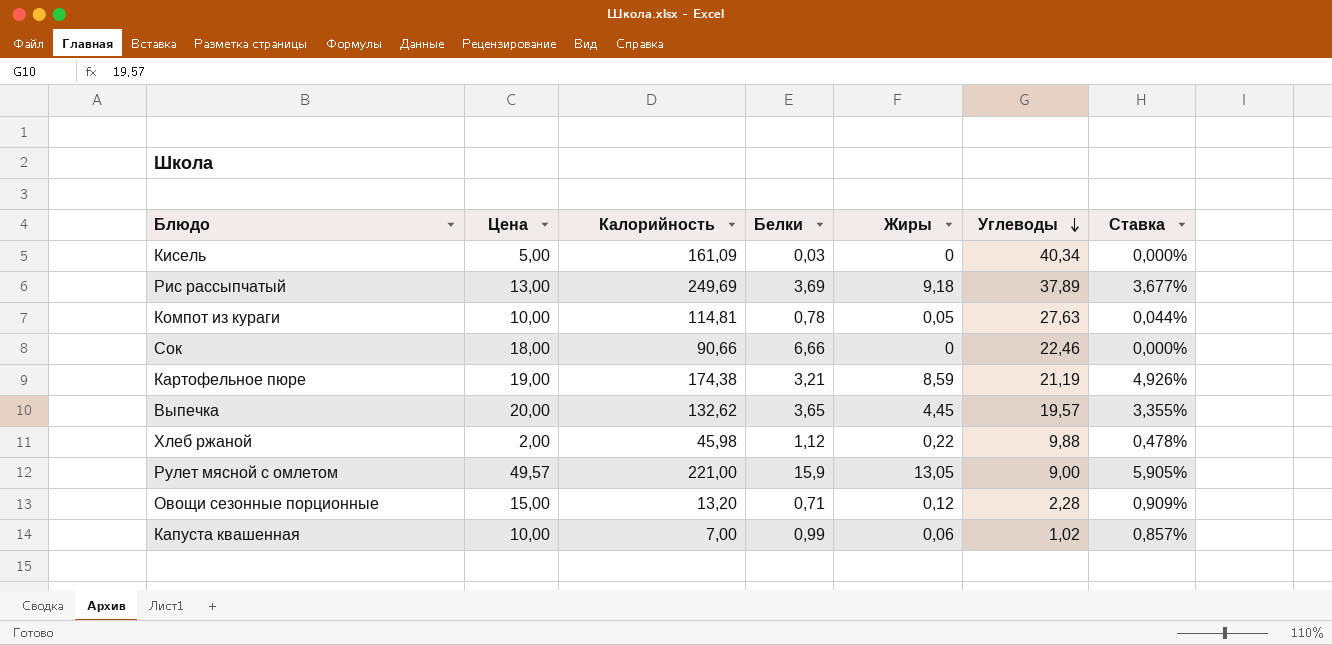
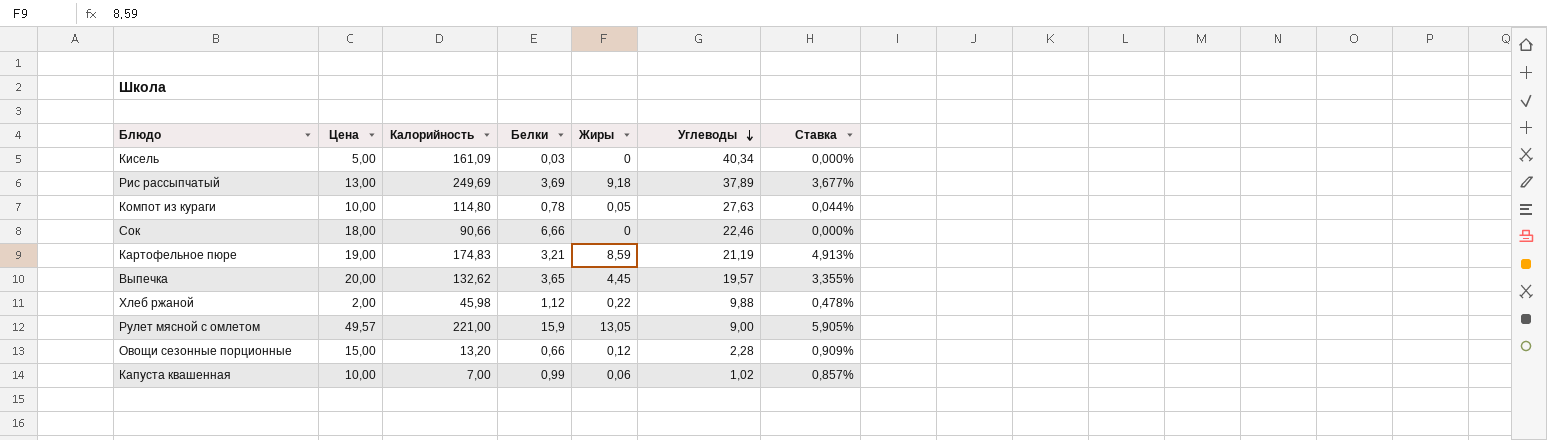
Компот из кураги | Калорийность: 114,81 -> 114,80
Картофельное пюре | Калорийность: 174,38 -> 174,83
Картофельное пюре | Ставка: 4,926% -> 4,913%
Овощи сезонные порционные | Белки: 0,71 -> 0,66

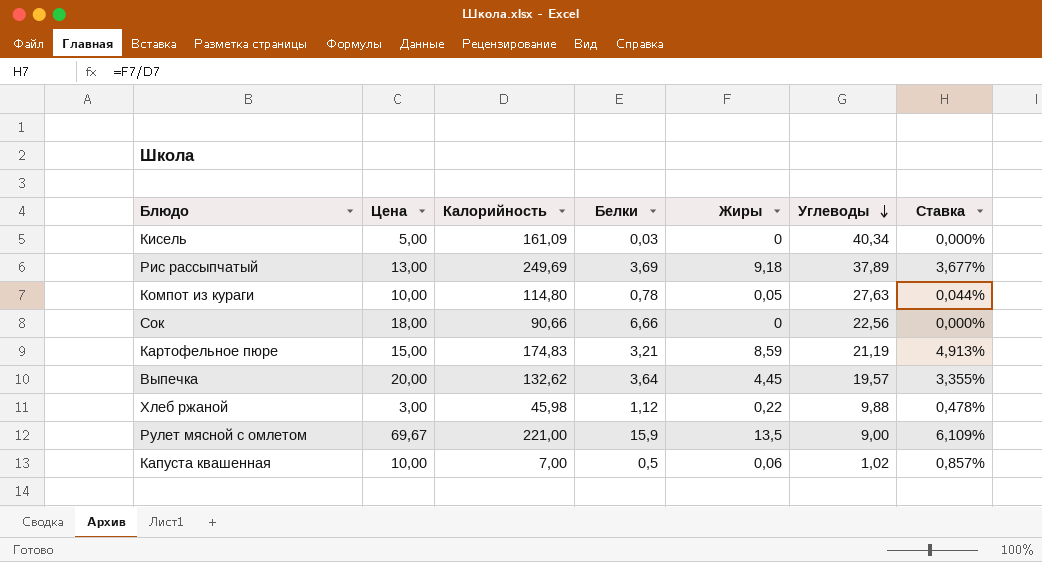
row Овощи сезонные порционные: 15,00 | 13,20 | 0,66 | 0,12 | 2,28 | 0,909% -> none
Сок | Углеводы: 22,46 -> 22,56
Картофельное пюре | Цена: 19,00 -> 15,00
Выпечка | Белки: 3,65 -> 3,64
Хлеб ржаной | Цена: 2,00 -> 3,00
Рулет мясной с омлетом | Цена: 49,57 -> 69,67
Рулет мясной с омлетом | Жиры: 13,05 -> 13,5
Рулет мясной с омлетом | Ставка: 5,905% -> 6,109%
Капуста квашенная | Белки: 0,99 -> 0,5

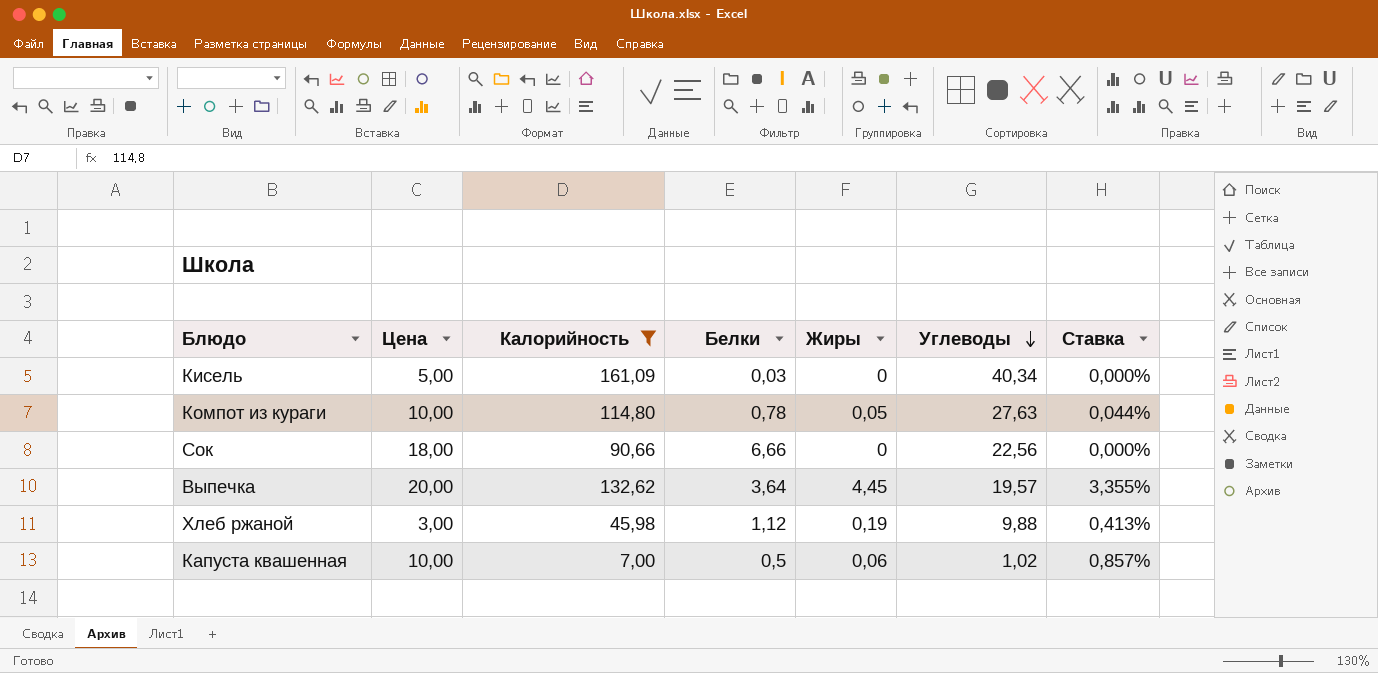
filter: none -> Калорийность <= 161,09
Хлеб ржаной | Жиры: 0,22 -> 0,19
Хлеб ржаной | Ставка: 0,478% -> 0,413%

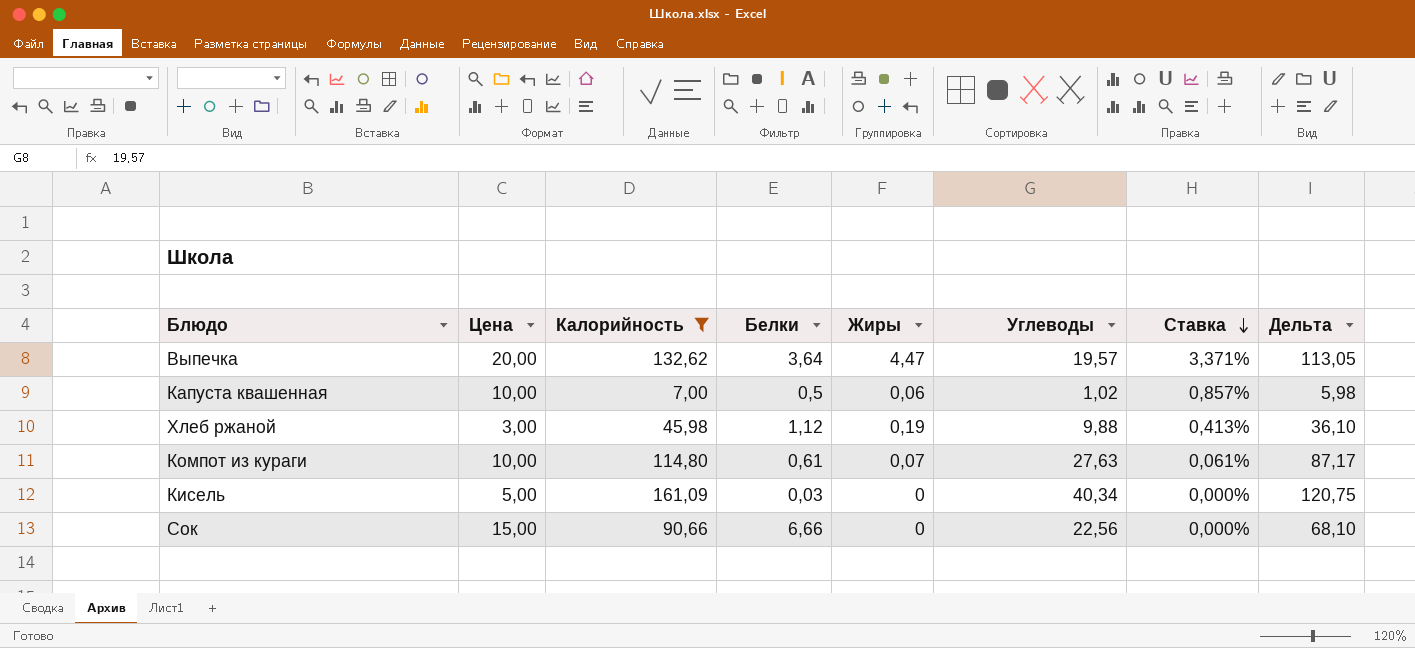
row order: Углеводы descending -> Ставка descending
column Дельта | formula: none -> [Калорийность] - [Углеводы]
Выпечка | Жиры: 4,45 -> 4,47
Выпечка | Ставка: 3,355% -> 3,371%
Компот из кураги | Белки: 0,78 -> 0,61
Компот из кураги | Жиры: 0,05 -> 0,07
Компот из кураги | Ставка: 0,044% -> 0,061%
Сок | Цена: 18,00 -> 15,00

